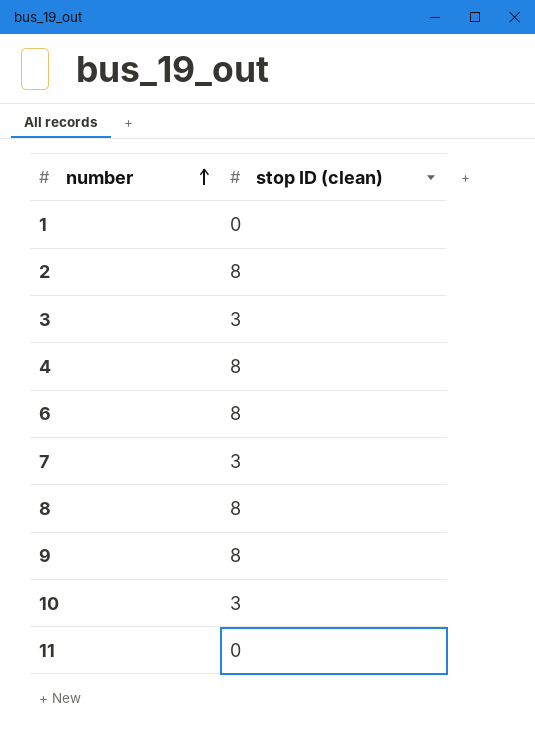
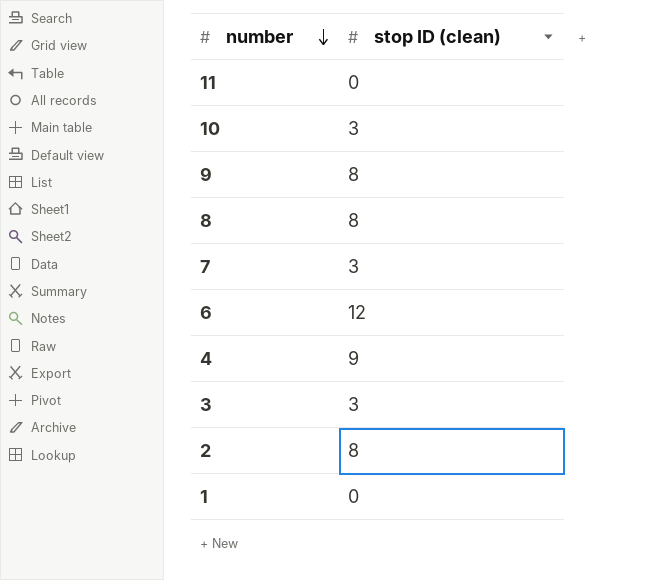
row order: number ascending -> number descending
6 | stop ID (clean): 8 -> 12
4 | stop ID (clean): 8 -> 9

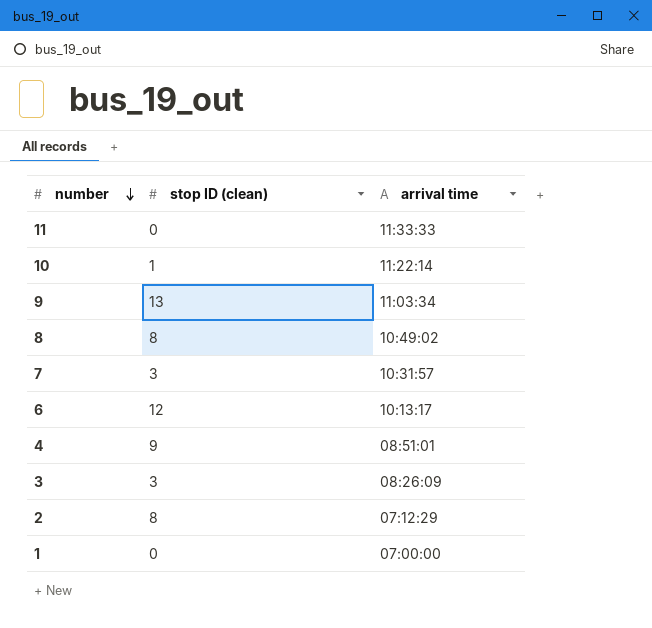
column arrival time | position: none -> 3
10 | stop ID (clean): 3 -> 1
9 | stop ID (clean): 8 -> 13

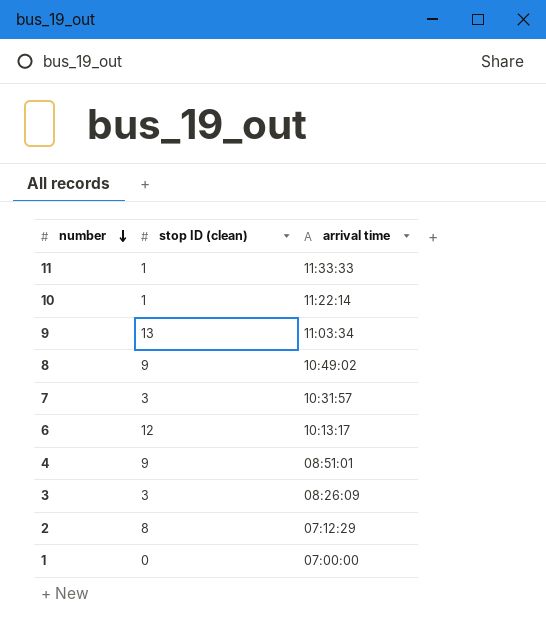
11 | stop ID (clean): 0 -> 1
8 | stop ID (clean): 8 -> 9

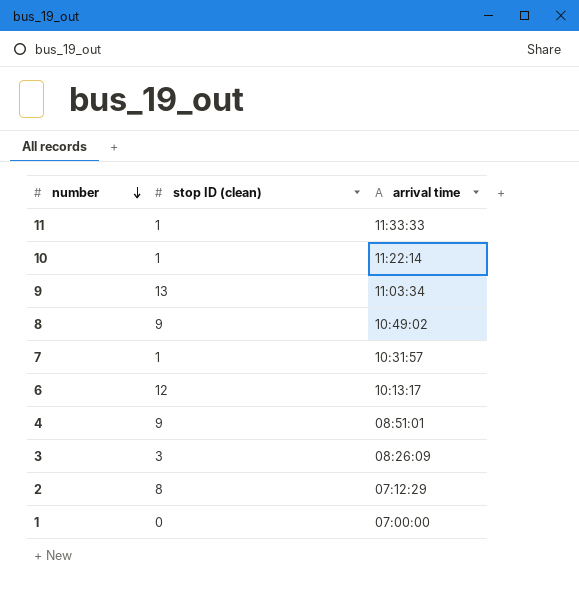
7 | stop ID (clean): 3 -> 1

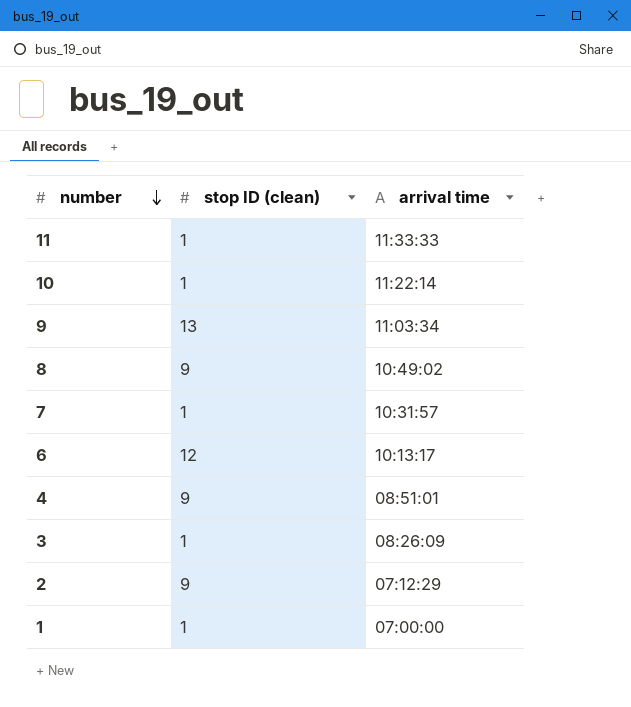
3 | stop ID (clean): 3 -> 1
2 | stop ID (clean): 8 -> 9
1 | stop ID (clean): 0 -> 1

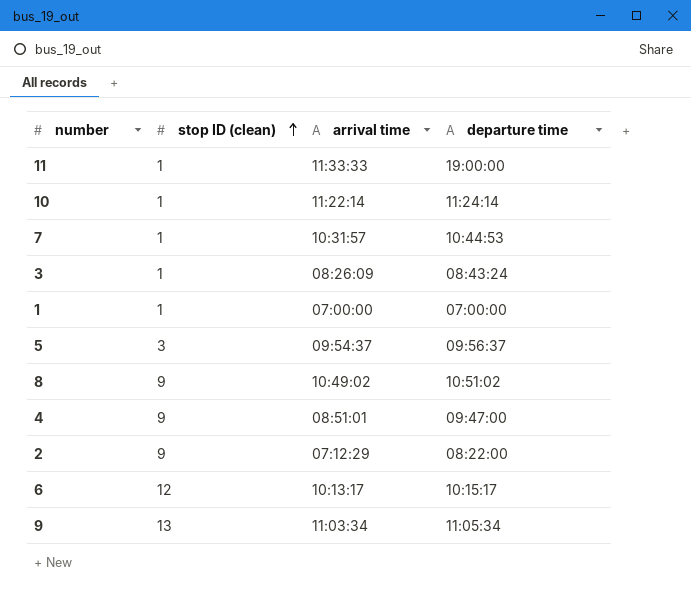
row order: number descending -> stop ID (clean) ascending
column departure time | position: none -> 4
row 5: none -> 3 | 09:54:37 | 09:56:37

